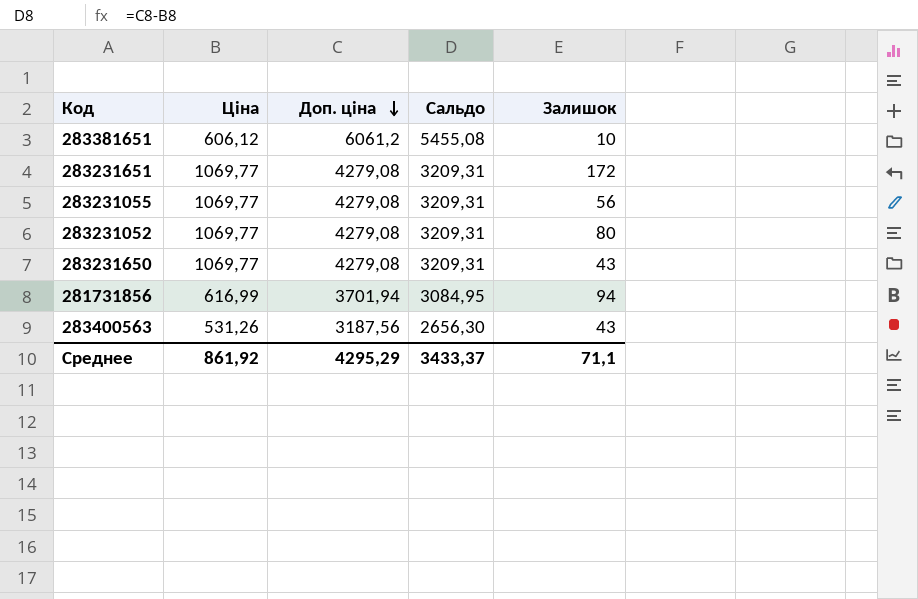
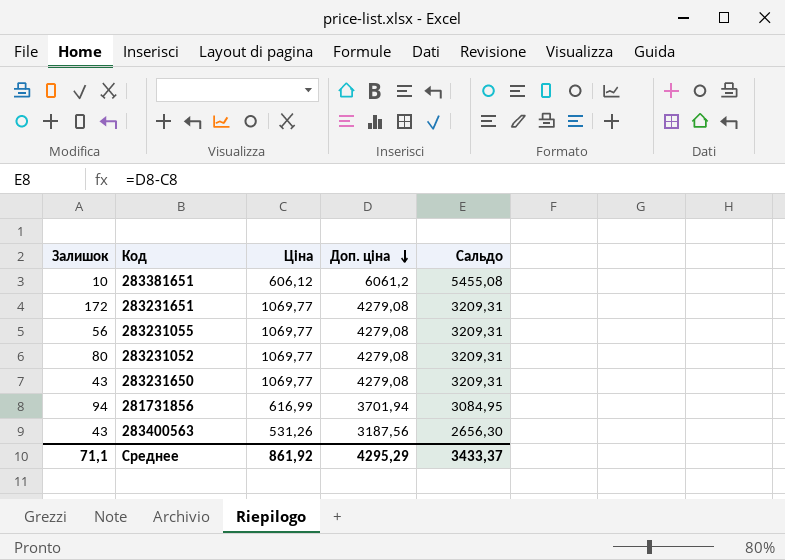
column Залишок | position: 5 -> 1

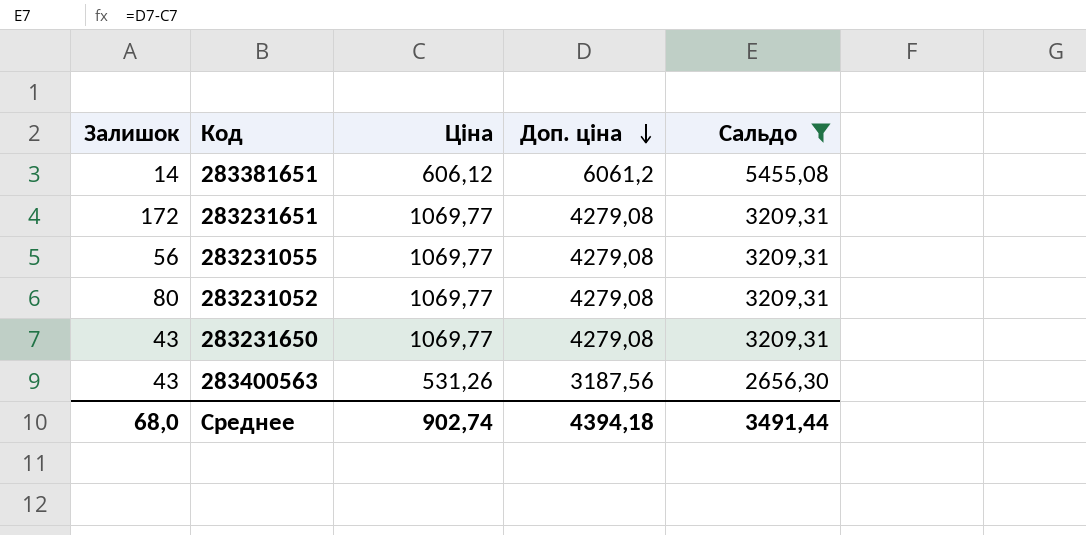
filter: none -> Сальдо != 3084,95
283381651 | Залишок: 10 -> 14
Среднее | Залишок: 71,1 -> 68,0
Среднее | Ціна: 861,92 -> 902,74
Среднее | Доп. ціна: 4295,29 -> 4394,18
Среднее | Сальдо: 3433,37 -> 3491,44

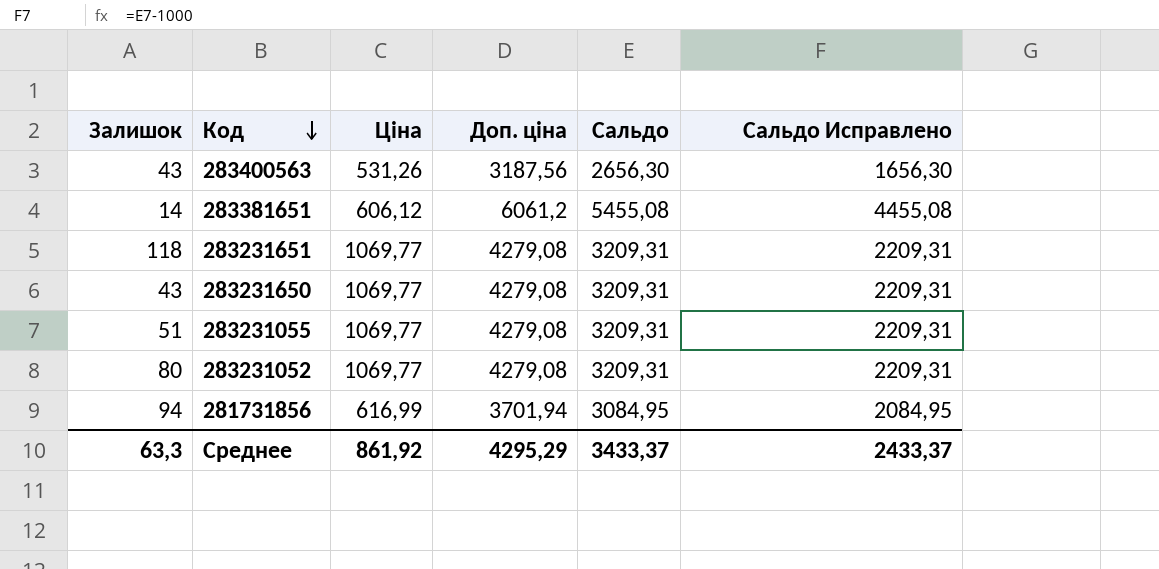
filter: Сальдо != 3084,95 -> none
row order: Доп. ціна descending -> Код descending
column Сальдо Исправлено | formula: none -> [Сальдо] - 1000
283231651 | Залишок: 172 -> 118
283231055 | Залишок: 56 -> 51
Среднее | Залишок: 68,0 -> 63,3
Среднее | Ціна: 902,74 -> 861,92
Среднее | Доп. ціна: 4394,18 -> 4295,29
Среднее | Сальдо: 3491,44 -> 3433,37

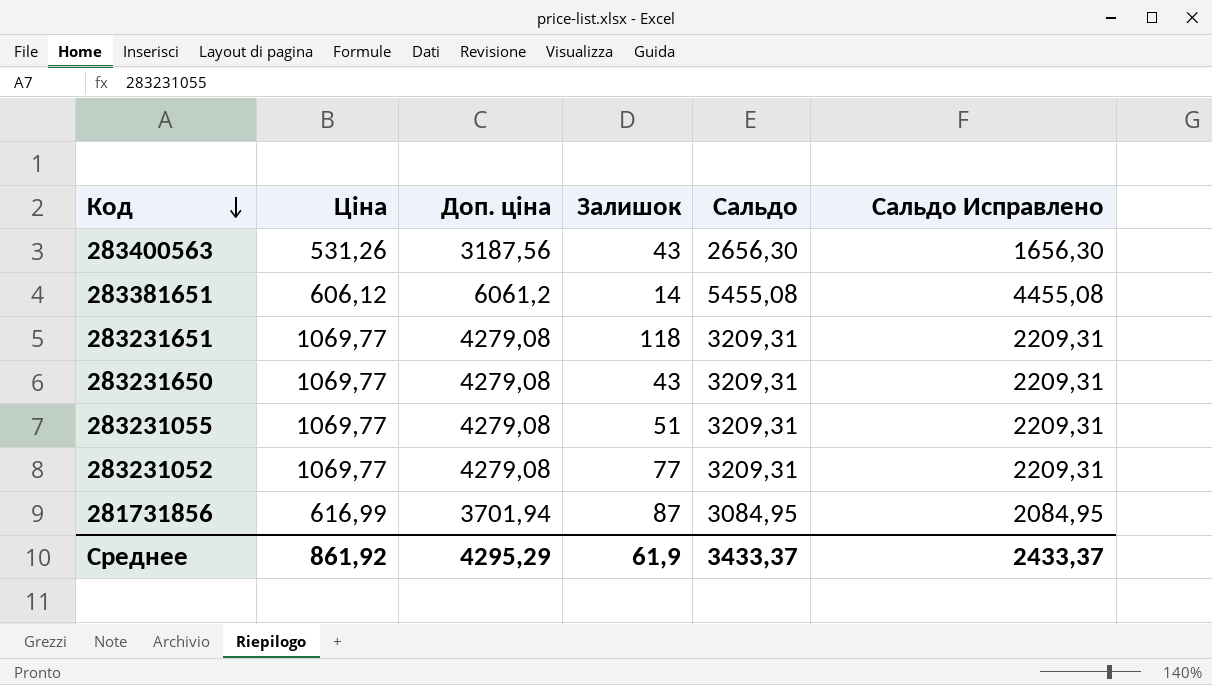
column Залишок | position: 1 -> 4
283231052 | Залишок: 80 -> 77
281731856 | Залишок: 94 -> 87
Среднее | Залишок: 63,3 -> 61,9

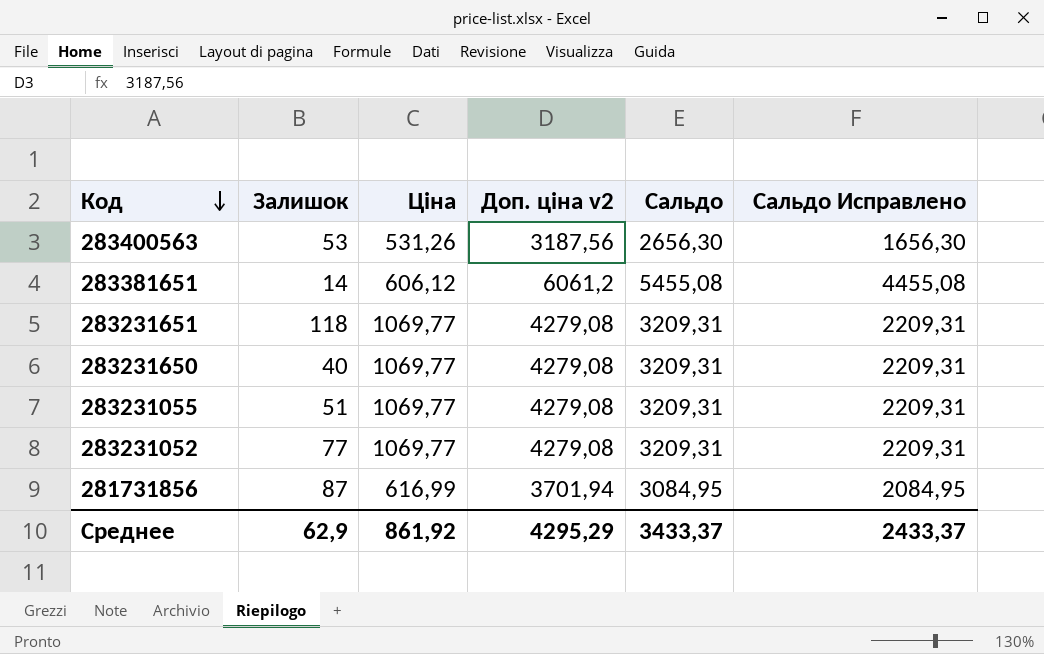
column Залишок | position: 4 -> 2
column name: Доп. ціна -> Доп. ціна v2
283400563 | Залишок: 43 -> 53
283231650 | Залишок: 43 -> 40
Среднее | Залишок: 61,9 -> 62,9

